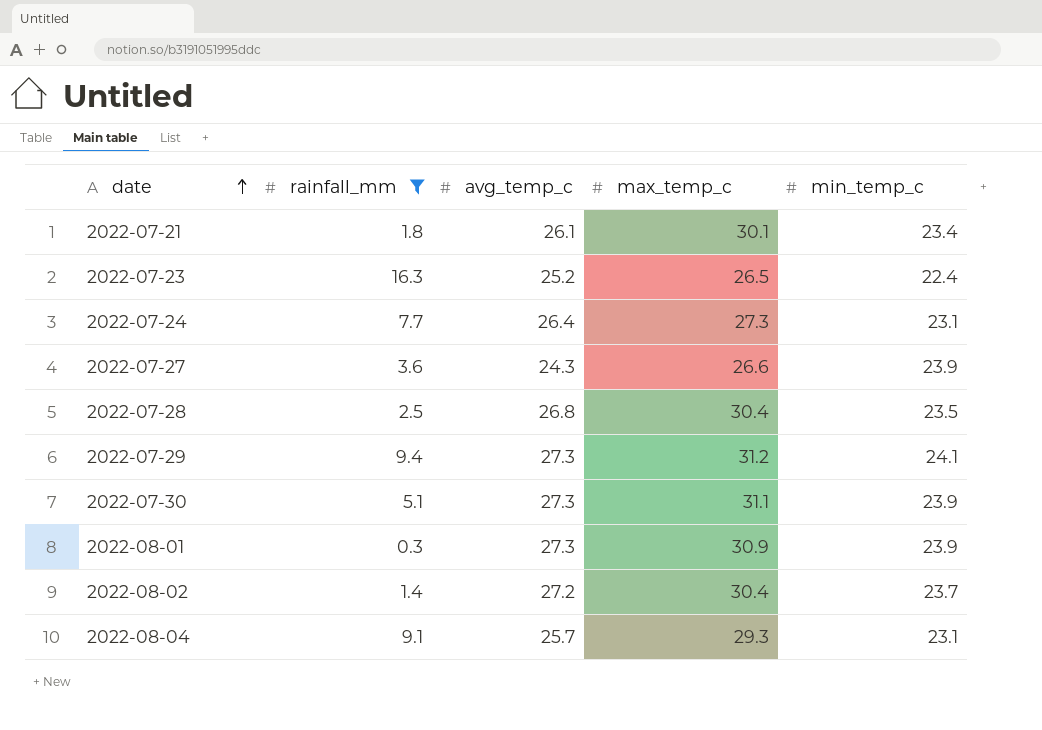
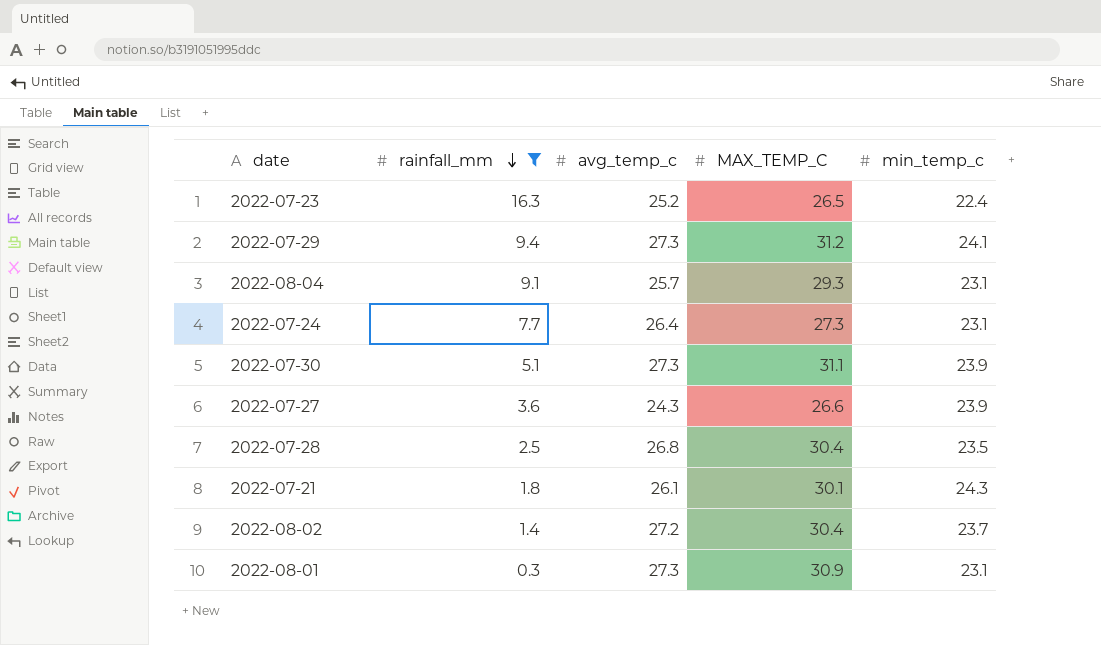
row order: date ascending -> rainfall_mm descending
column name: max_temp_c -> MAX_TEMP_C
2022-07-21 | min_temp_c: 23.4 -> 24.3
2022-08-01 | min_temp_c: 23.9 -> 23.1

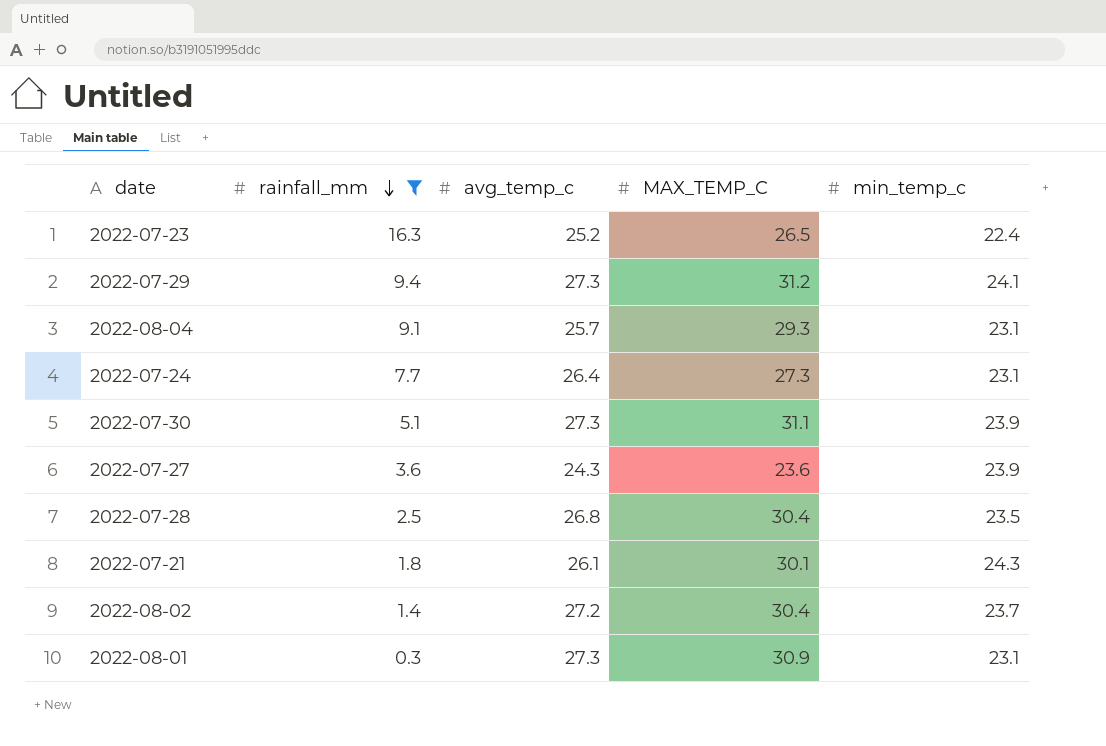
2022-07-27 | MAX_TEMP_C: 26.6 -> 23.6

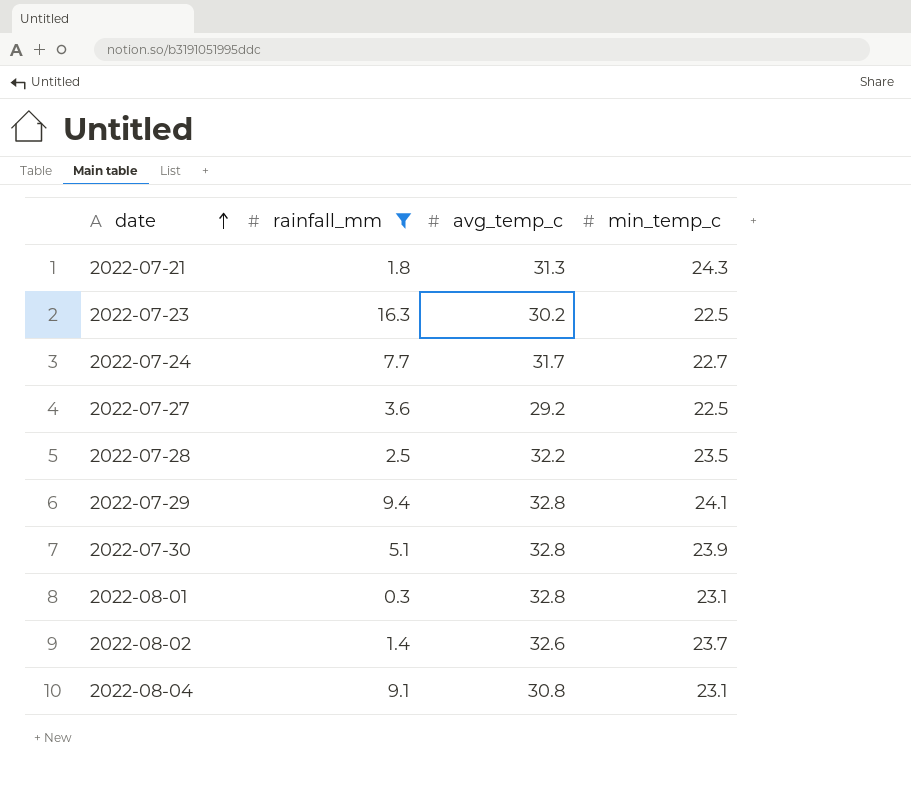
row order: rainfall_mm descending -> date ascending
column MAX_TEMP_C | position: 4 -> none
2022-07-21 | avg_temp_c: 26.1 -> 31.3
2022-07-23 | avg_temp_c: 25.2 -> 30.2
2022-07-23 | min_temp_c: 22.4 -> 22.5
2022-07-24 | avg_temp_c: 26.4 -> 31.7
2022-07-24 | min_temp_c: 23.1 -> 22.7
2022-07-27 | avg_temp_c: 24.3 -> 29.2
2022-07-27 | min_temp_c: 23.9 -> 22.5
2022-07-28 | avg_temp_c: 26.8 -> 32.2
2022-07-29 | avg_temp_c: 27.3 -> 32.8
2022-07-30 | avg_temp_c: 27.3 -> 32.8
2022-08-01 | avg_temp_c: 27.3 -> 32.8
2022-08-02 | avg_temp_c: 27.2 -> 32.6
2022-08-04 | avg_temp_c: 25.7 -> 30.8

